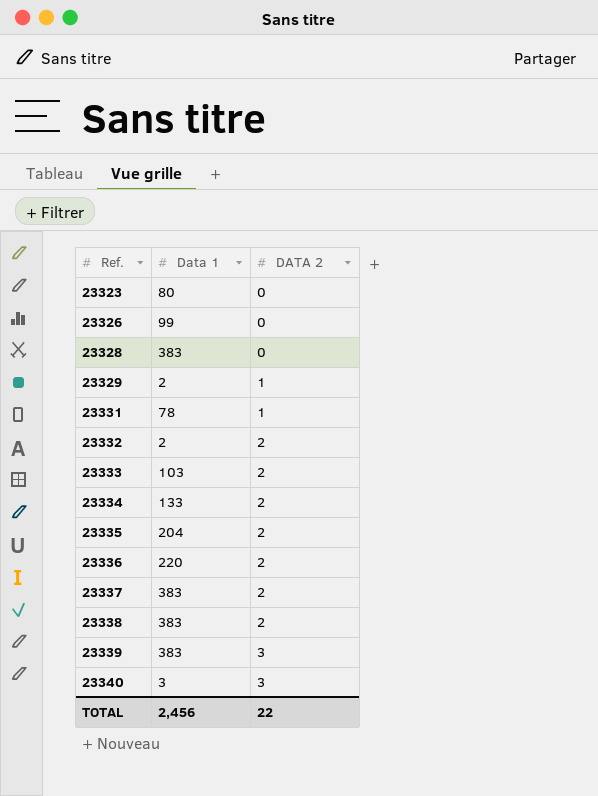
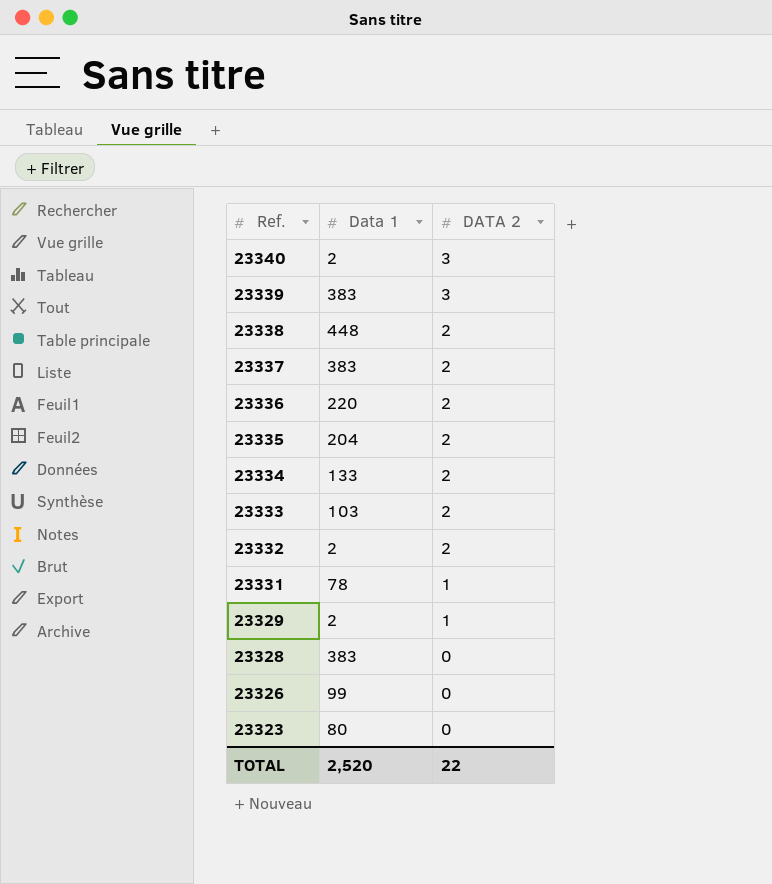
row order: Ref. ascending -> Ref. descending
23340 | Data 1: 3 -> 2
23338 | Data 1: 383 -> 448
TOTAL | Data 1: 2,456 -> 2,520

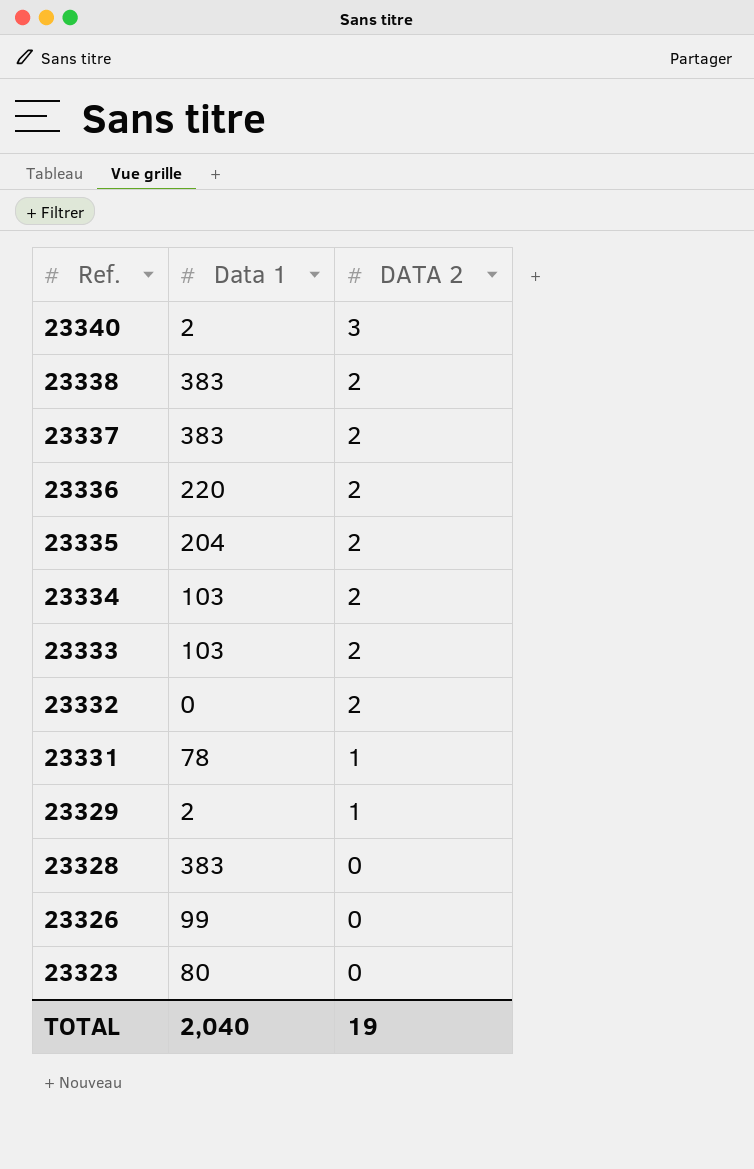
row 23339: 383 | 3 -> none
23338 | Data 1: 448 -> 383
23334 | Data 1: 133 -> 103
23332 | Data 1: 2 -> 0
TOTAL | Data 1: 2,520 -> 2,040
TOTAL | DATA 2: 22 -> 19

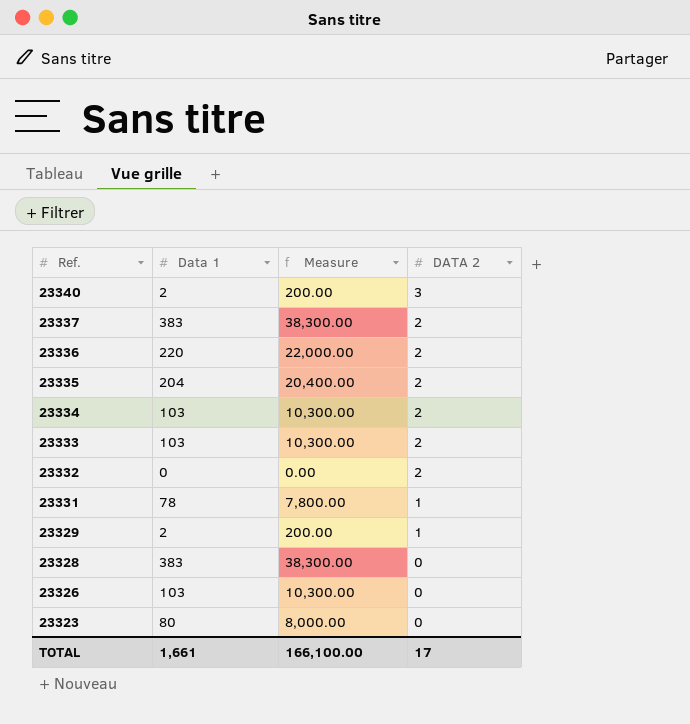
column Measure | formula: none -> [Data 1] * 100
row 23338: 383 | 2 -> none
23326 | Data 1: 99 -> 103
TOTAL | Data 1: 2,040 -> 1,661
TOTAL | DATA 2: 19 -> 17

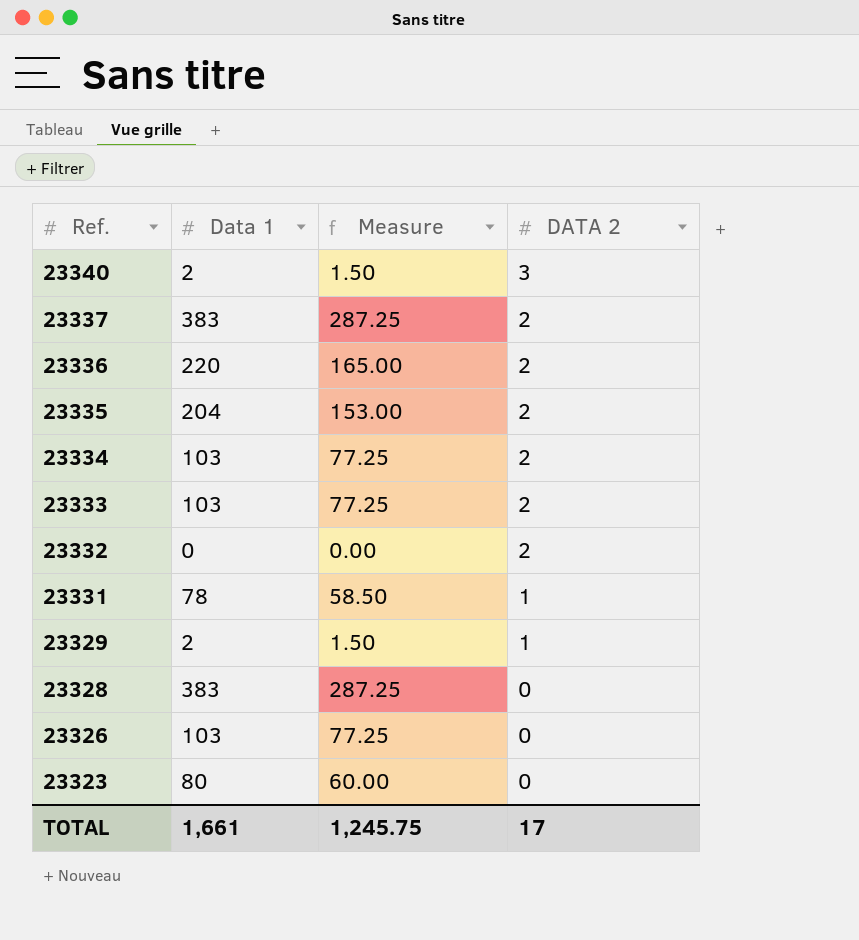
column Measure | formula: [Data 1] * 100 -> [Data 1] * 0.75
TOTAL | Measure: 166,100.00 -> 1,245.75

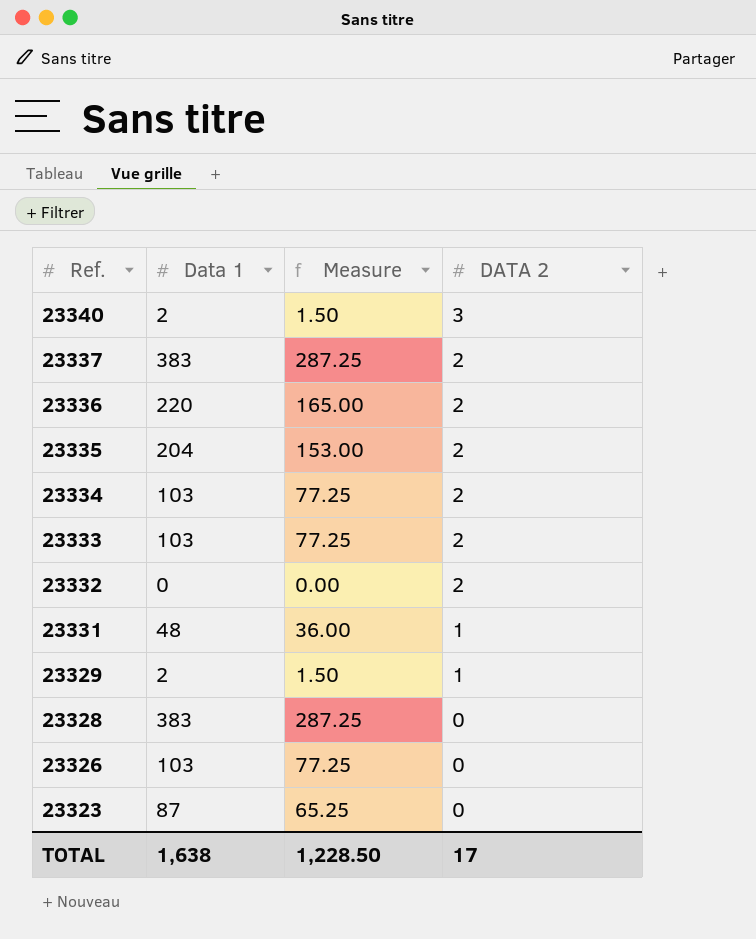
23331 | Data 1: 78 -> 48
23331 | Measure: 58.50 -> 36.00
23323 | Data 1: 80 -> 87
23323 | Measure: 60.00 -> 65.25
TOTAL | Data 1: 1,661 -> 1,638
TOTAL | Measure: 1,245.75 -> 1,228.50

